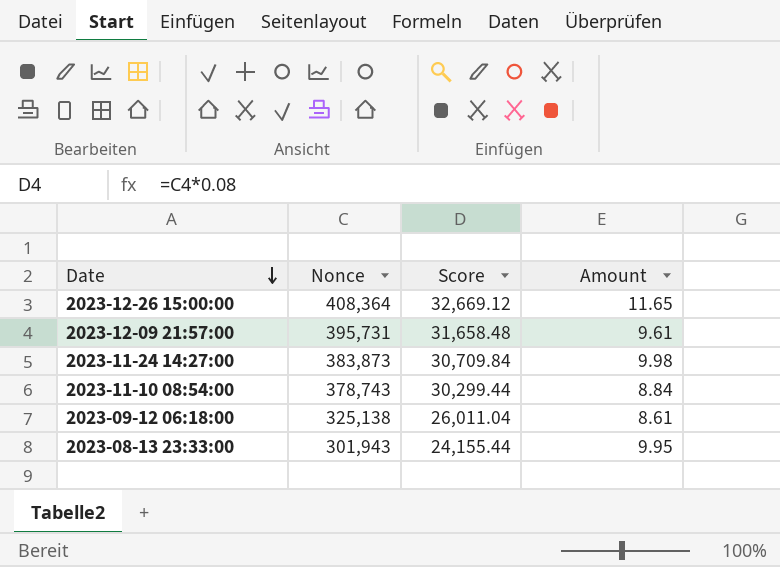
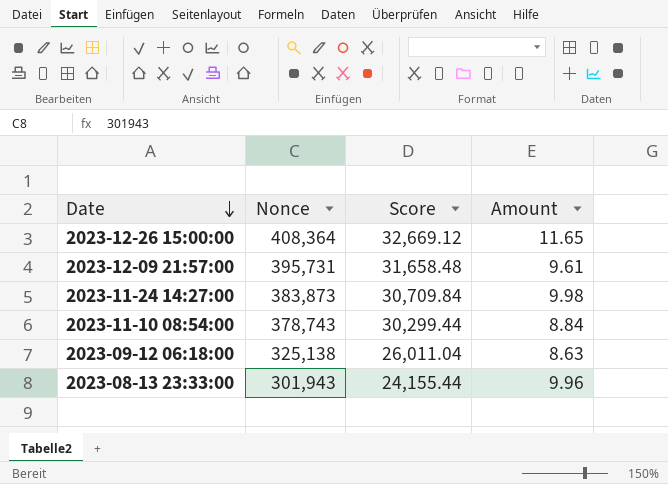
2023-09-12 06:18:00 | Amount: 8.61 -> 8.63
2023-08-13 23:33:00 | Amount: 9.95 -> 9.96

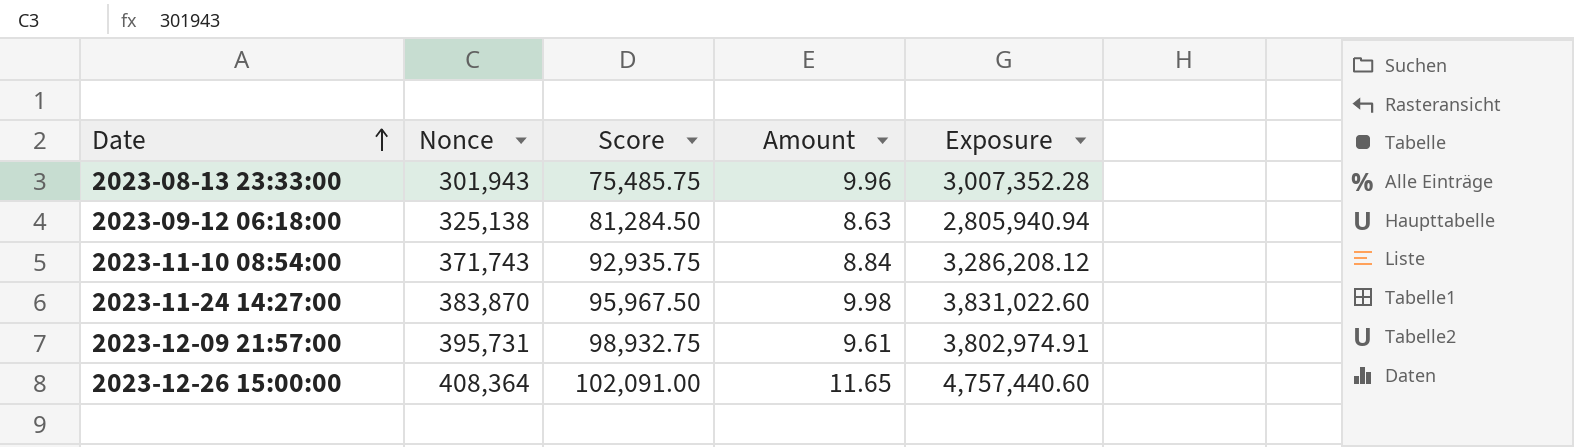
row order: Date descending -> Date ascending
column Score | formula: [Nonce] * 0.08 -> [Nonce] * 0.25
column Exposure | formula: none -> [Nonce] * [Amount]
2023-11-10 08:54:00 | Nonce: 378,743 -> 371,743
2023-11-24 14:27:00 | Nonce: 383,873 -> 383,870

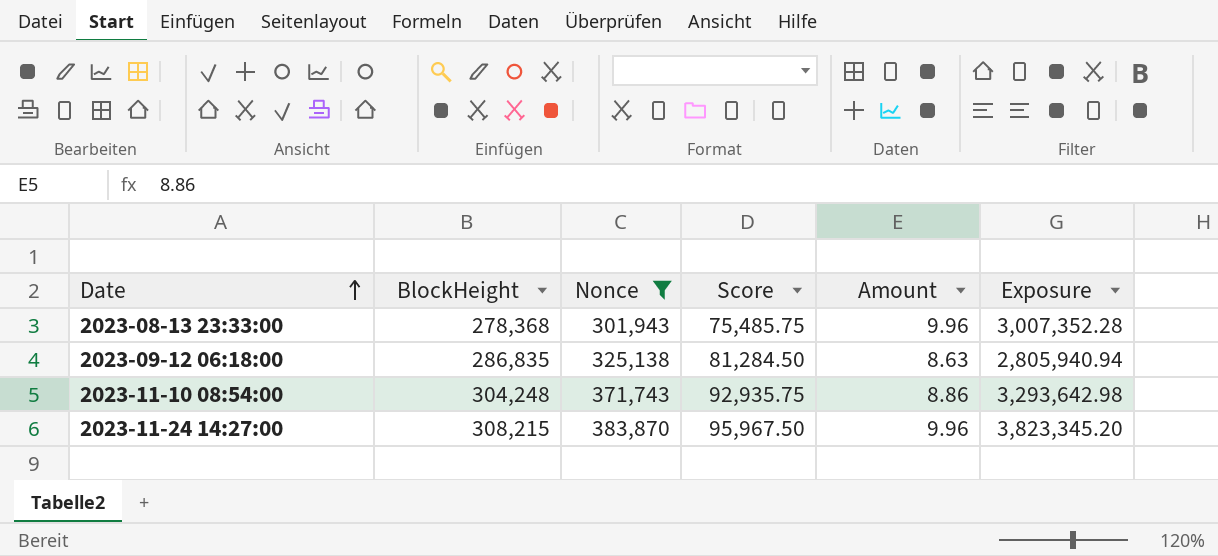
filter: none -> Nonce <= 383,870
column BlockHeight | position: none -> 2
2023-11-10 08:54:00 | Amount: 8.84 -> 8.86
2023-11-10 08:54:00 | Exposure: 3,286,208.12 -> 3,293,642.98
2023-11-24 14:27:00 | Amount: 9.98 -> 9.96
2023-11-24 14:27:00 | Exposure: 3,831,022.60 -> 3,823,345.20

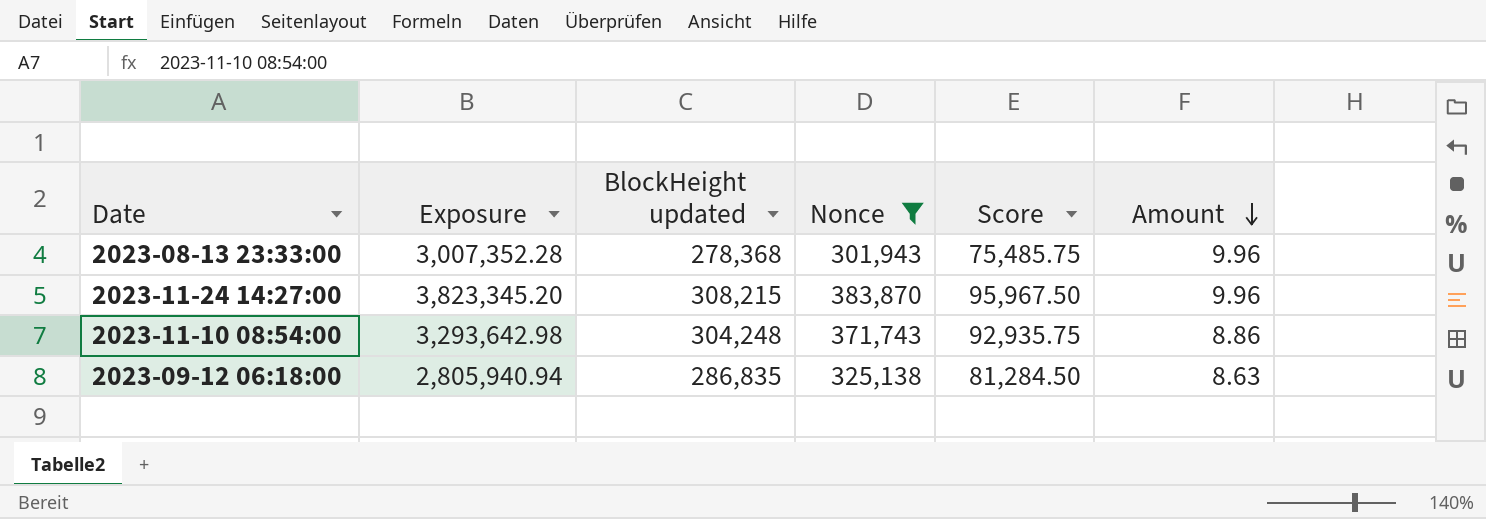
row order: Date ascending -> Amount descending
column Exposure | position: 6 -> 2
column name: BlockHeight -> BlockHeight updated

